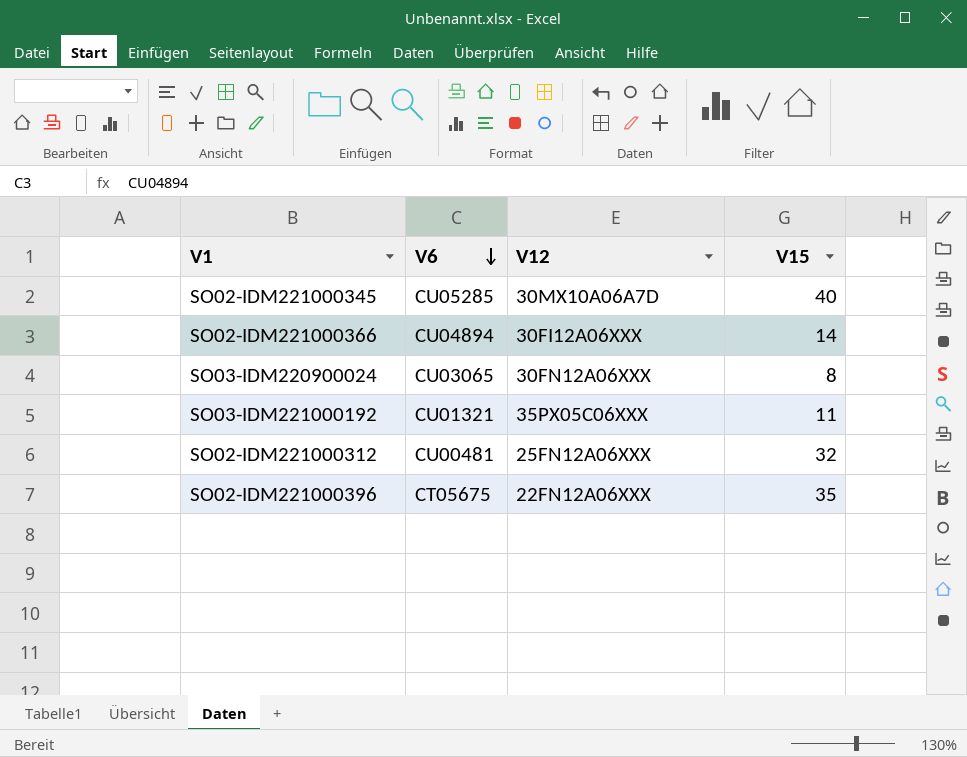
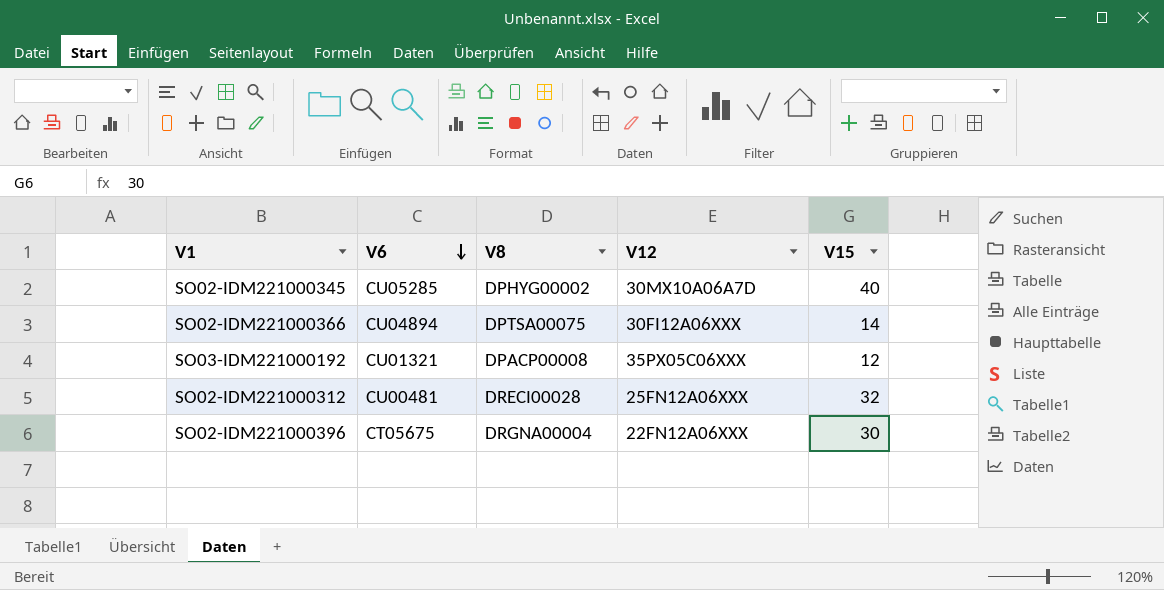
column V8 | position: none -> 3
row SO03-IDM220900024: CU03065 | 30FN12A06XXX | 8 -> none
SO03-IDM221000192 | V15: 11 -> 12
SO02-IDM221000396 | V15: 35 -> 30

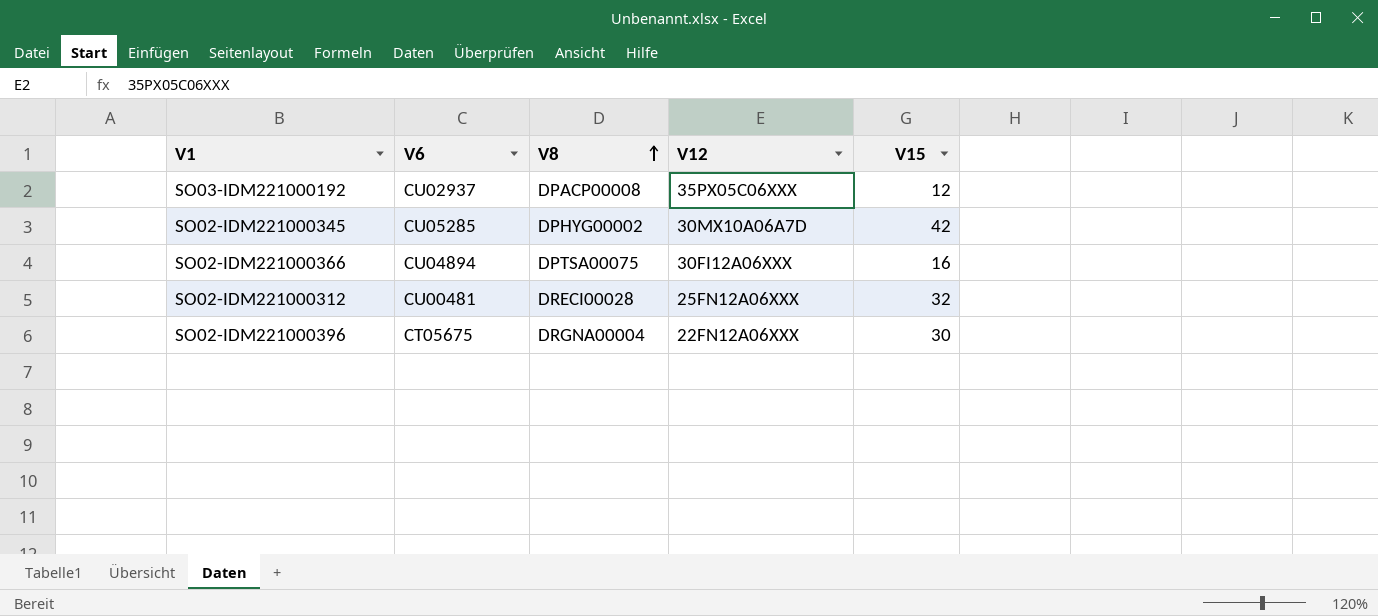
row order: V6 descending -> V8 ascending
SO03-IDM221000192 | V6: CU01321 -> CU02937
SO02-IDM221000345 | V15: 40 -> 42
SO02-IDM221000366 | V15: 14 -> 16

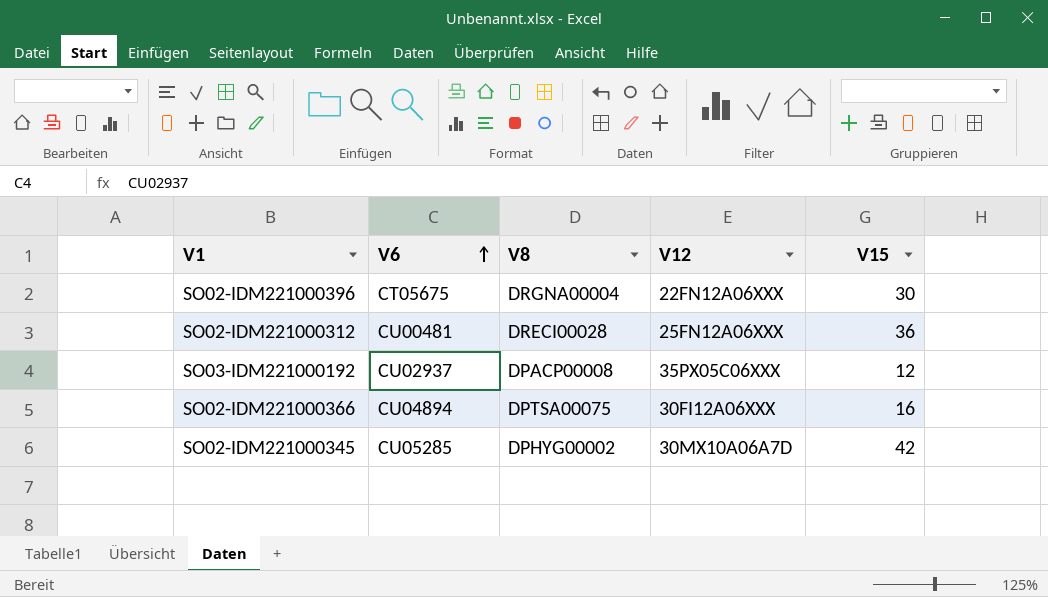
row order: V8 ascending -> V6 ascending
SO02-IDM221000312 | V15: 32 -> 36

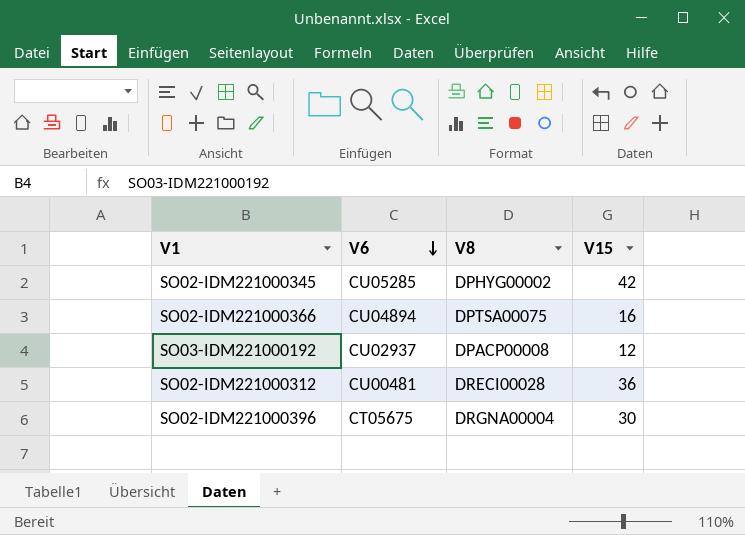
row order: V6 ascending -> V6 descending
column V12 | position: 4 -> none

